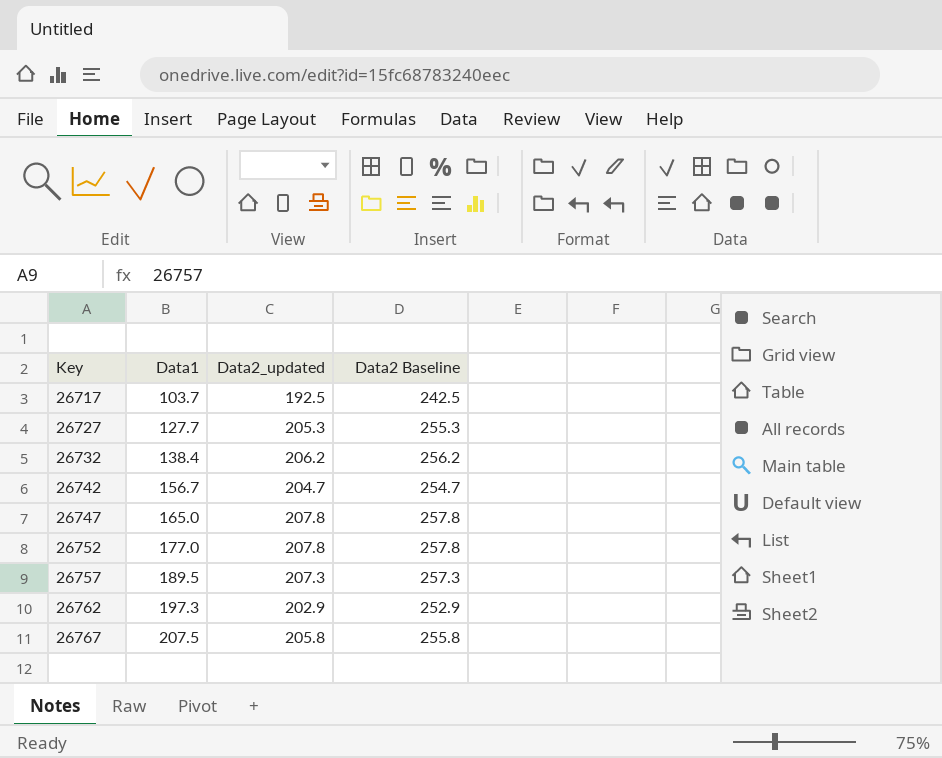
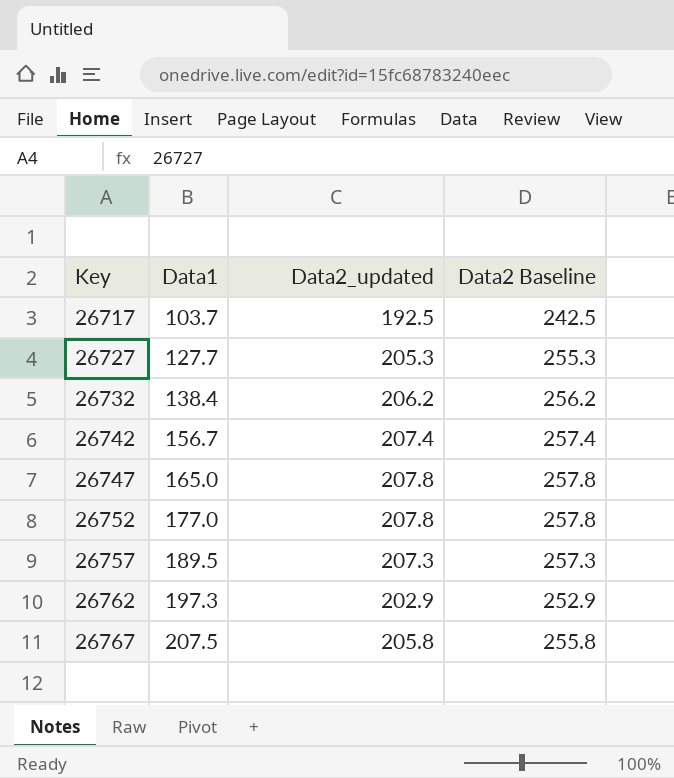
26742 | Data2_updated: 204.7 -> 207.4
26742 | Data2 Baseline: 254.7 -> 257.4

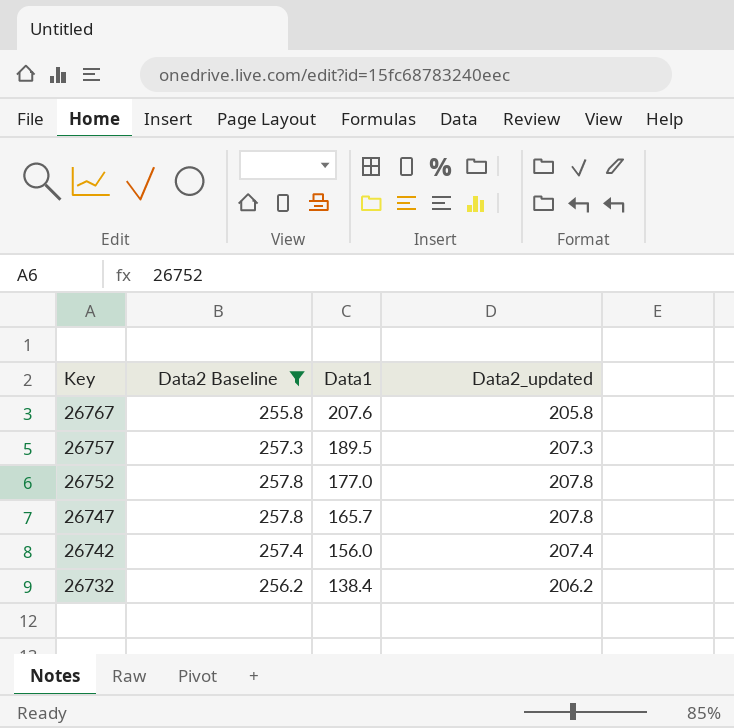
filter: none -> Data2 Baseline >= 255.8
row order: Key ascending -> Key descending
column Data2 Baseline | position: 4 -> 2
26767 | Data1: 207.5 -> 207.6
26747 | Data1: 165.0 -> 165.7
26742 | Data1: 156.7 -> 156.0

